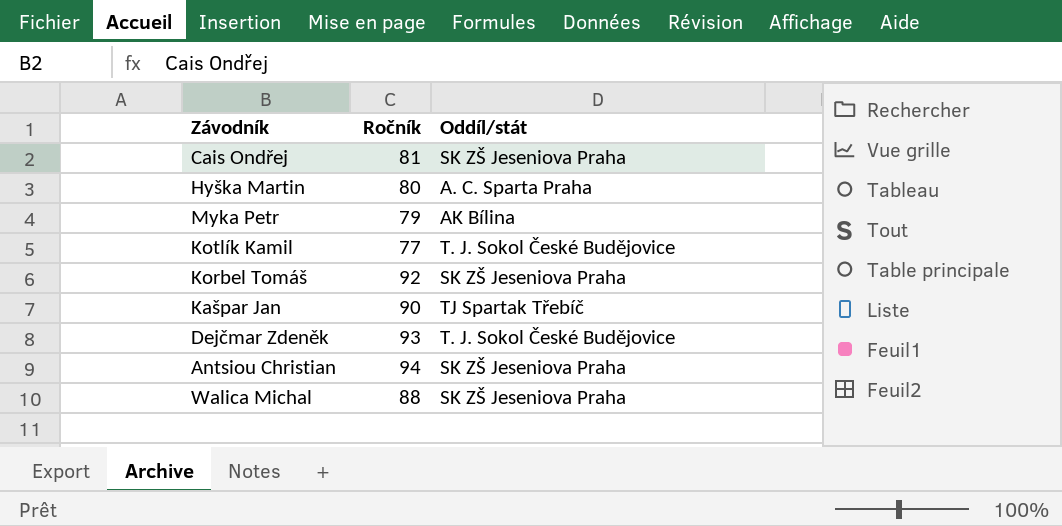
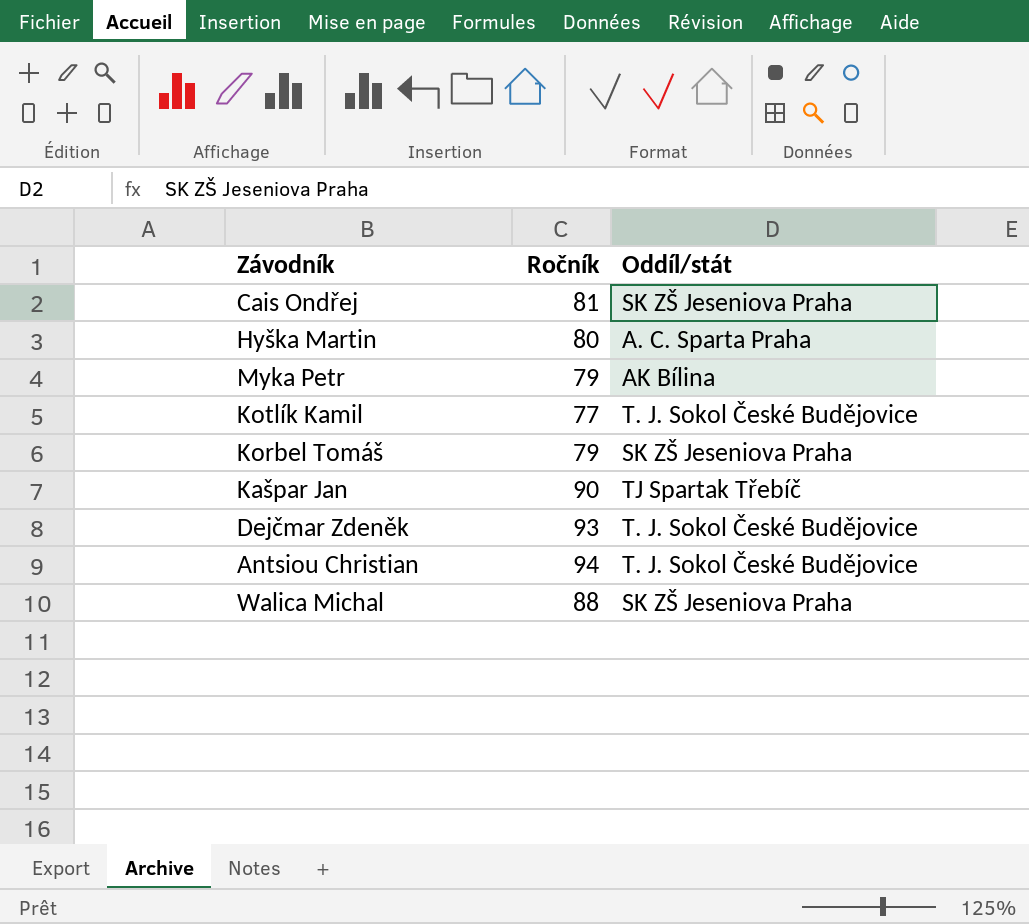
Korbel Tomáš | Ročník: 92 -> 79
Antsiou Christian | Oddíl/stát: SK ZŠ Jeseniova Praha -> T. J. Sokol České Budějovice

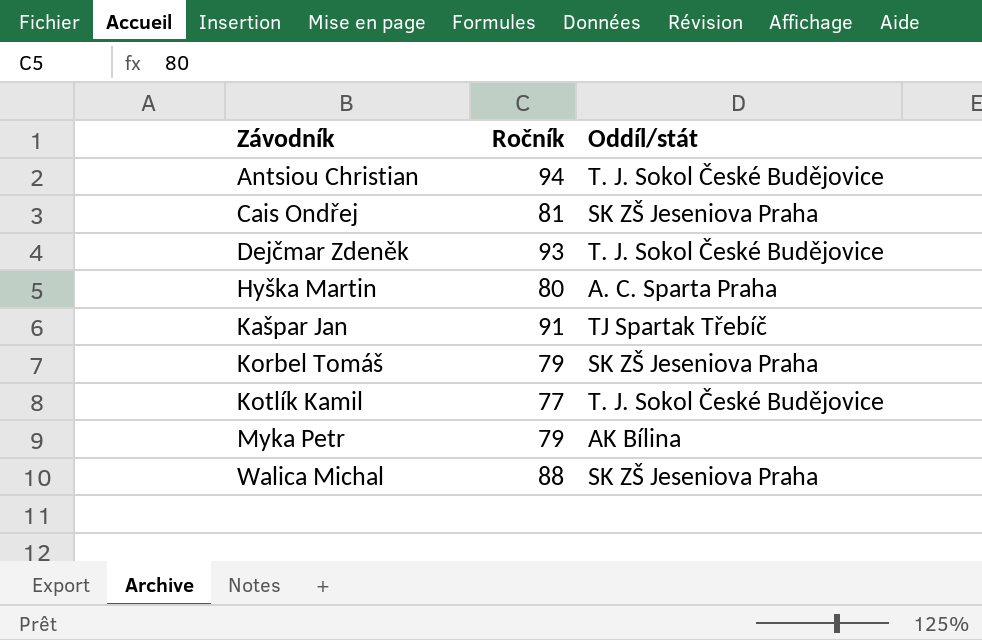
row order: none -> Závodník ascending
Kašpar Jan | Ročník: 90 -> 91

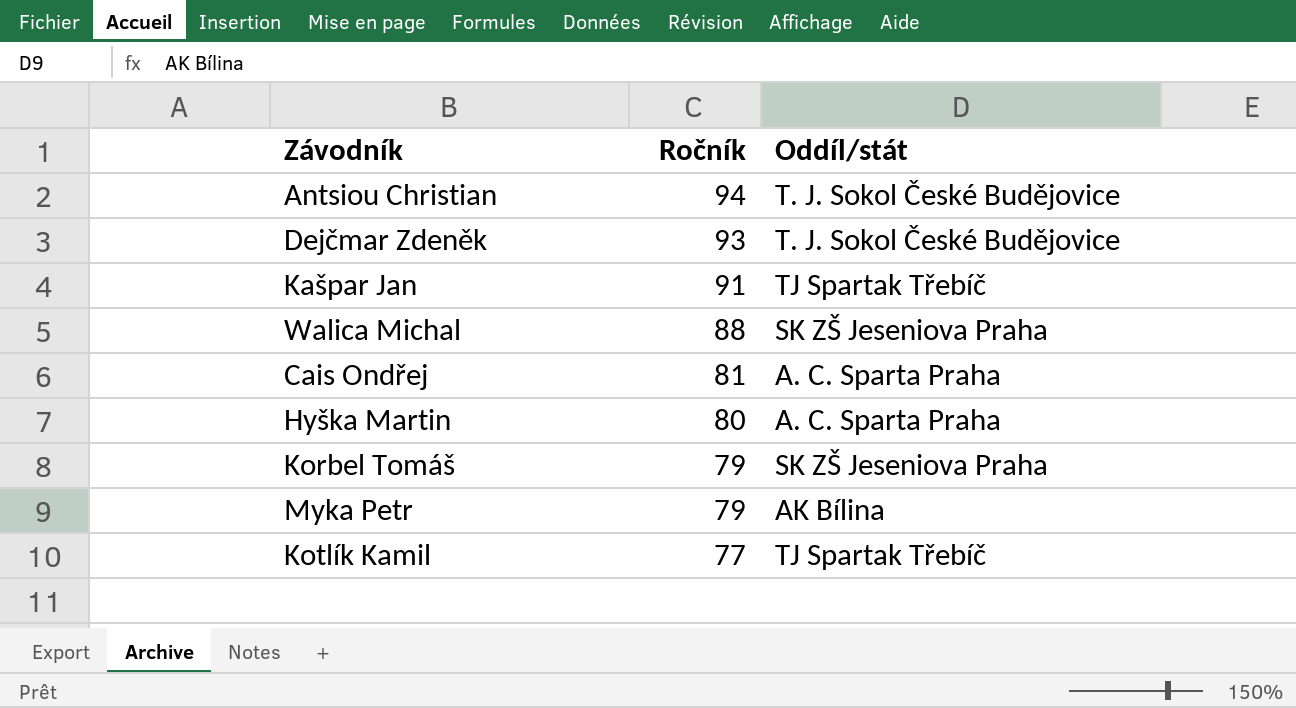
row order: Závodník ascending -> Ročník descending
Cais Ondřej | Oddíl/stát: SK ZŠ Jeseniova Praha -> A. C. Sparta Praha
Kotlík Kamil | Oddíl/stát: T. J. Sokol České Budějovice -> TJ Spartak Třebíč

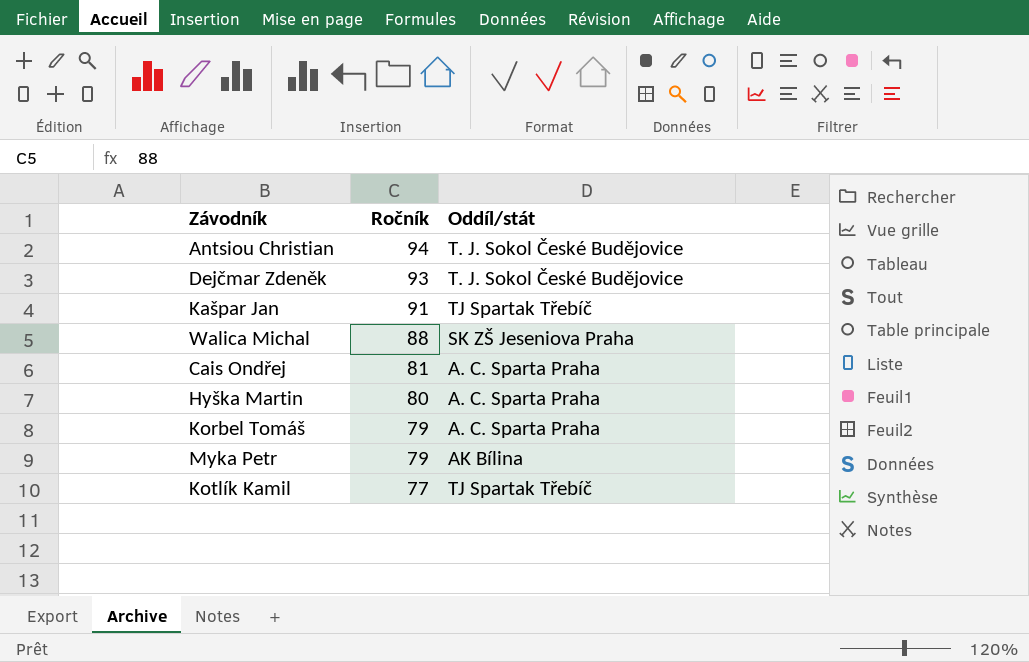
Korbel Tomáš | Oddíl/stát: SK ZŠ Jeseniova Praha -> A. C. Sparta Praha

